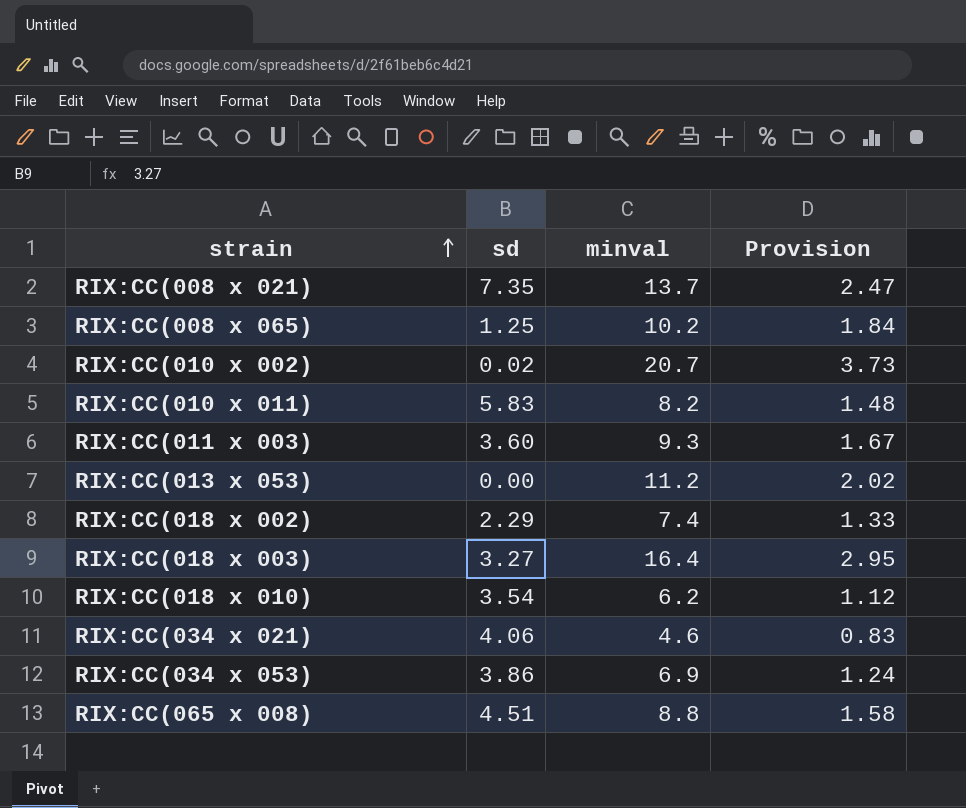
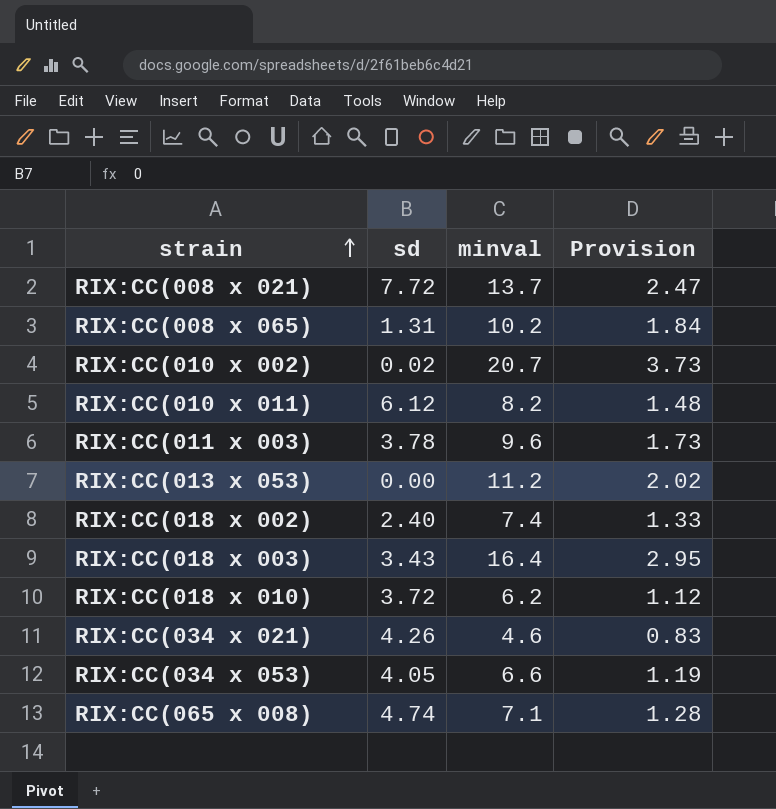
RIX:CC(008 x 021) | sd: 7.35 -> 7.72
RIX:CC(008 x 065) | sd: 1.25 -> 1.31
RIX:CC(010 x 011) | sd: 5.83 -> 6.12
RIX:CC(011 x 003) | sd: 3.60 -> 3.78
RIX:CC(011 x 003) | minval: 9.3 -> 9.6
RIX:CC(011 x 003) | Provision: 1.67 -> 1.73
RIX:CC(018 x 002) | sd: 2.29 -> 2.40
RIX:CC(018 x 003) | sd: 3.27 -> 3.43
RIX:CC(018 x 010) | sd: 3.54 -> 3.72
RIX:CC(034 x 021) | sd: 4.06 -> 4.26
RIX:CC(034 x 053) | sd: 3.86 -> 4.05
RIX:CC(034 x 053) | minval: 6.9 -> 6.6
RIX:CC(034 x 053) | Provision: 1.24 -> 1.19
RIX:CC(065 x 008) | sd: 4.51 -> 4.74
RIX:CC(065 x 008) | minval: 8.8 -> 7.1
RIX:CC(065 x 008) | Provision: 1.58 -> 1.28

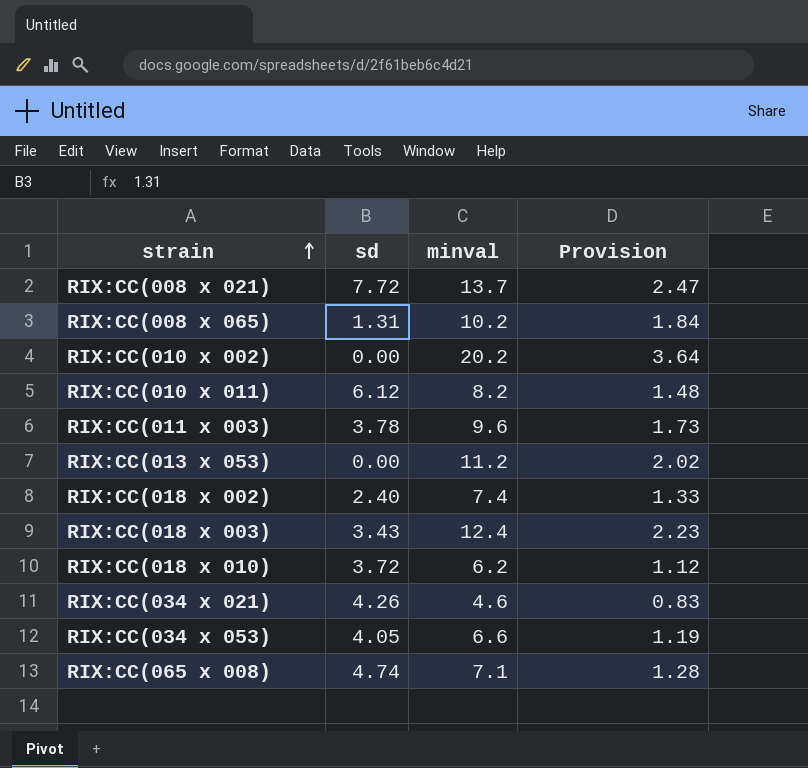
RIX:CC(010 x 002) | sd: 0.02 -> 0.00
RIX:CC(010 x 002) | minval: 20.7 -> 20.2
RIX:CC(010 x 002) | Provision: 3.73 -> 3.64
RIX:CC(018 x 003) | minval: 16.4 -> 12.4
RIX:CC(018 x 003) | Provision: 2.95 -> 2.23

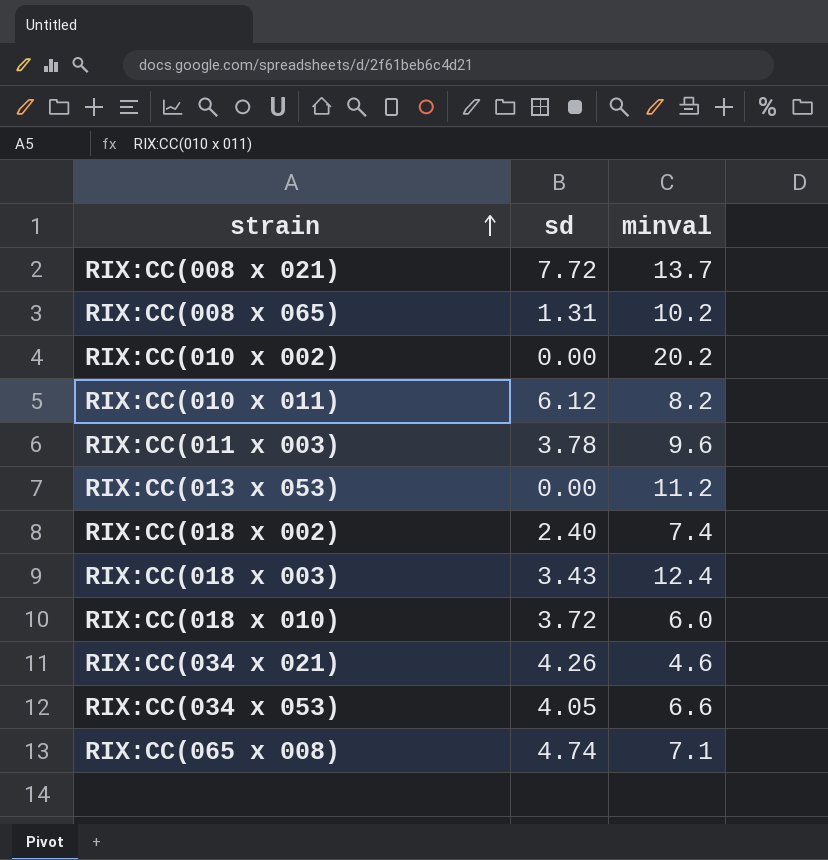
column Provision | formula: [minval] * 0.18 -> none
RIX:CC(018 x 010) | minval: 6.2 -> 6.0

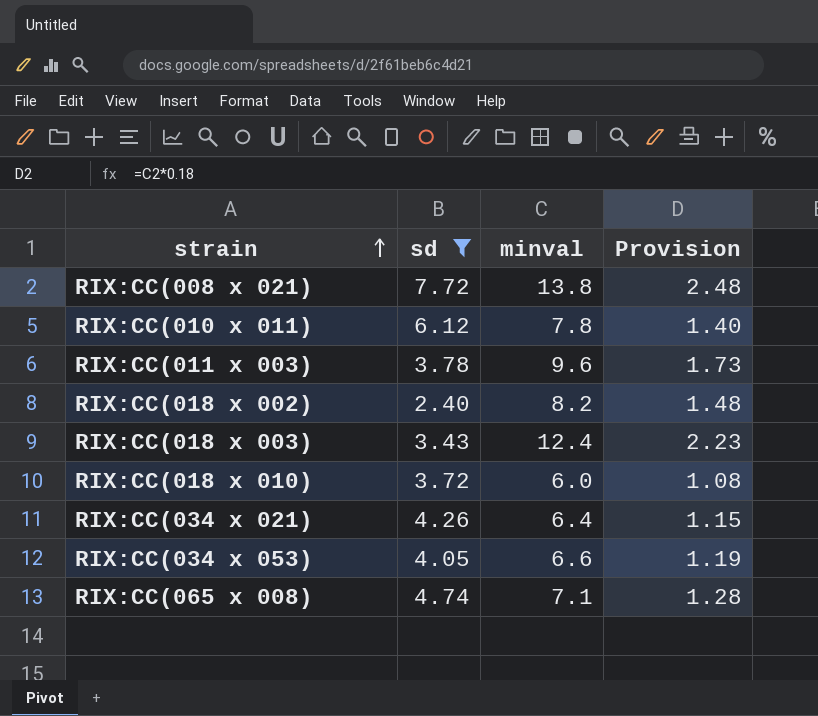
filter: none -> sd >= 2.40
column Provision | formula: none -> [minval] * 0.18
RIX:CC(008 x 021) | minval: 13.7 -> 13.8
RIX:CC(010 x 011) | minval: 8.2 -> 7.8
RIX:CC(018 x 002) | minval: 7.4 -> 8.2
RIX:CC(034 x 021) | minval: 4.6 -> 6.4

